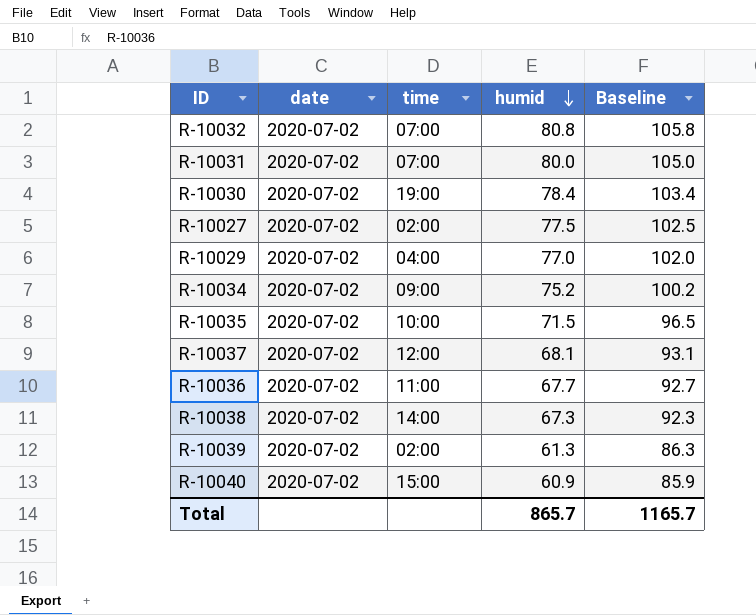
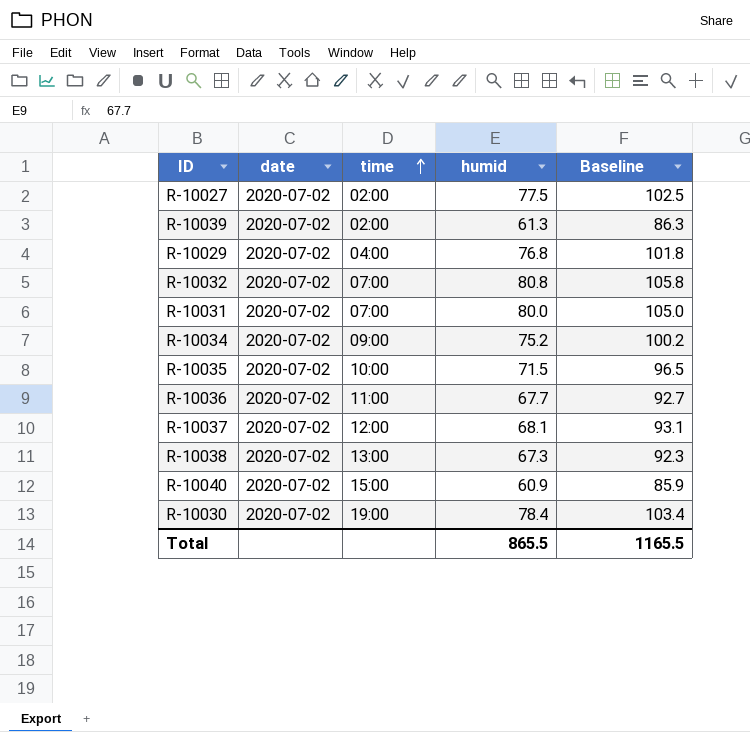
row order: humid descending -> time ascending
R-10029 | humid: 77.0 -> 76.8
R-10029 | Baseline: 102.0 -> 101.8
R-10038 | time: 14:00 -> 13:00
Total | humid: 865.7 -> 865.5
Total | Baseline: 1165.7 -> 1165.5

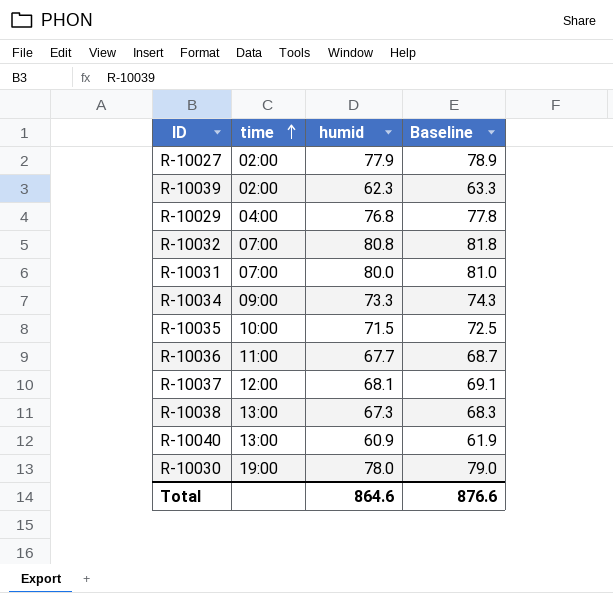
column date | position: 2 -> none
column Baseline | formula: [humid] + 25 -> [humid] + 1
R-10027 | humid: 77.5 -> 77.9
R-10039 | humid: 61.3 -> 62.3
R-10034 | humid: 75.2 -> 73.3
R-10040 | time: 15:00 -> 13:00
R-10030 | humid: 78.4 -> 78.0
Total | humid: 865.5 -> 864.6
Total | Baseline: 1165.5 -> 876.6

